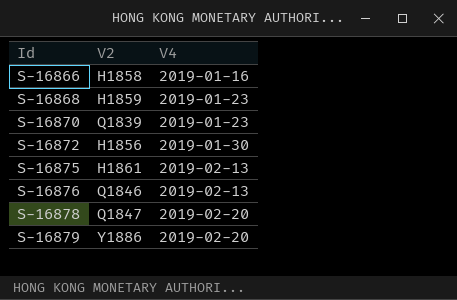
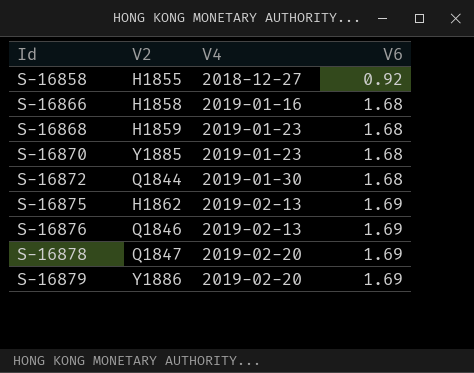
column V6 | position: none -> 4
row S-16858: none -> H1855 | 2018-12-27 | 0.92
S-16870 | V2: Q1839 -> Y1885
S-16872 | V2: H1856 -> Q1844
S-16875 | V2: H1861 -> H1862

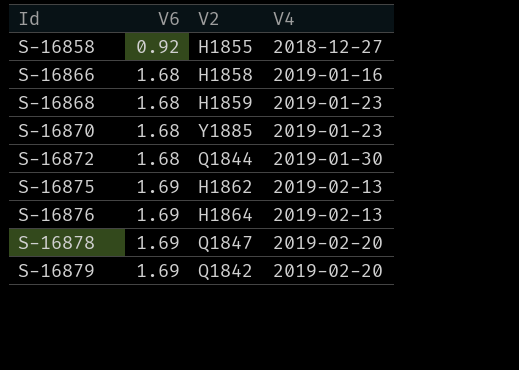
column V6 | position: 4 -> 2
S-16876 | V2: Q1846 -> H1864
S-16879 | V2: Y1886 -> Q1842

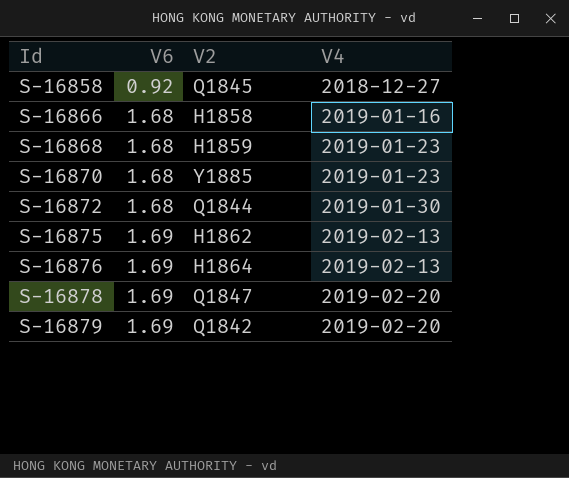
S-16858 | V2: H1855 -> Q1845

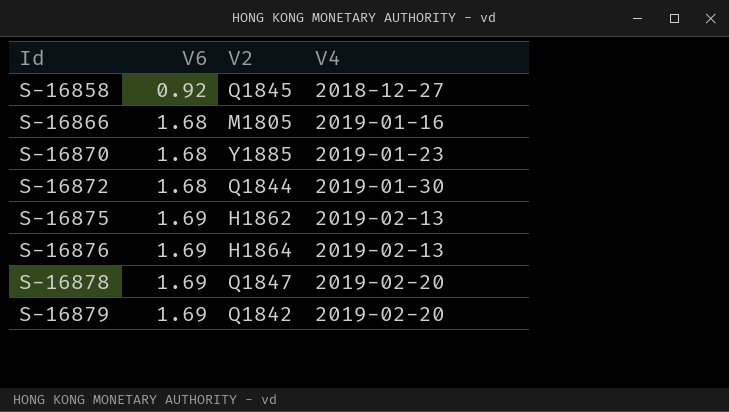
row S-16868: 1.68 | H1859 | 2019-01-23 -> none
S-16866 | V2: H1858 -> M1805

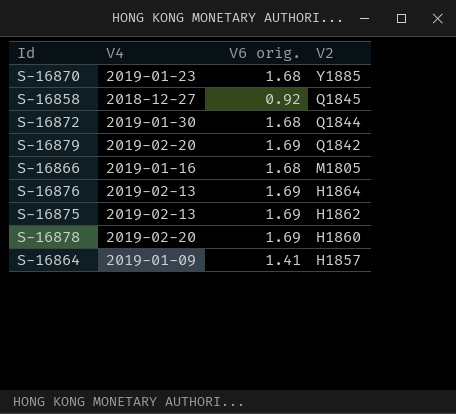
row order: Id ascending -> V2 descending
column V4 | position: 4 -> 2
column name: V6 -> V6 orig.
S-16878 | V2: Q1847 -> H1860
row S-16864: none -> 2019-01-09 | 1.41 | H1857

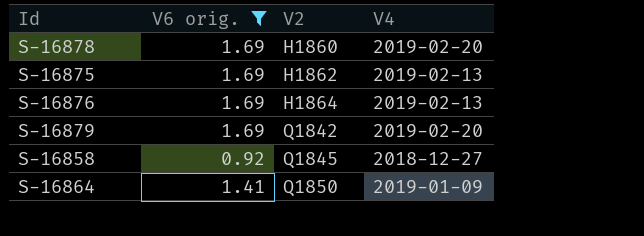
filter: none -> V6 orig. != 1.68
row order: V2 descending -> V2 ascending
column V4 | position: 2 -> 4
S-16864 | V2: H1857 -> Q1850

